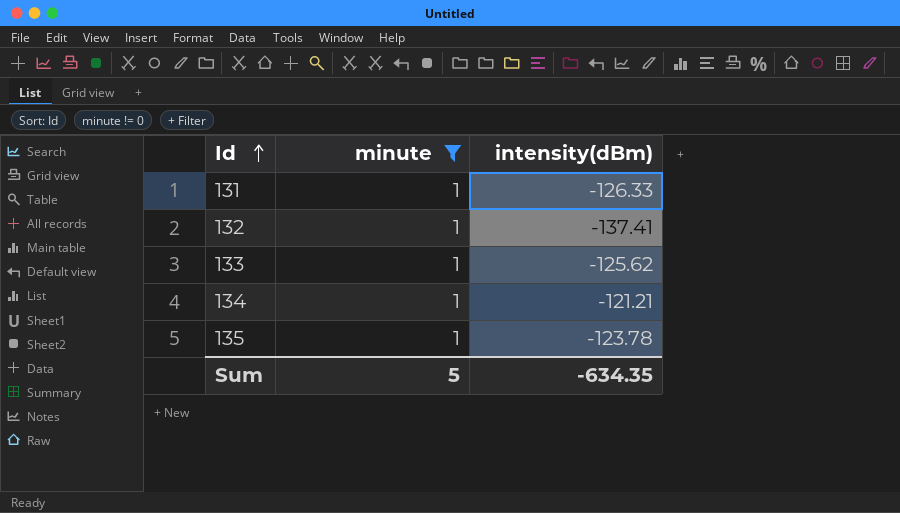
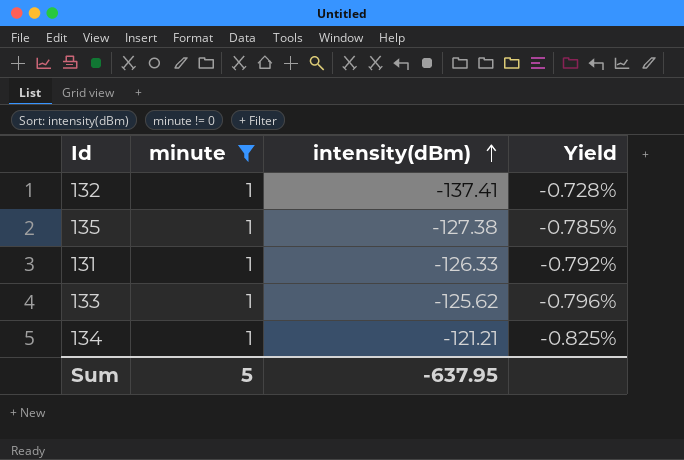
row order: Id ascending -> intensity(dBm) ascending
column Yield | formula: none -> [minute] / [intensity(dBm)]
135 | intensity(dBm): -123.78 -> -127.38
Sum | intensity(dBm): -634.35 -> -637.95

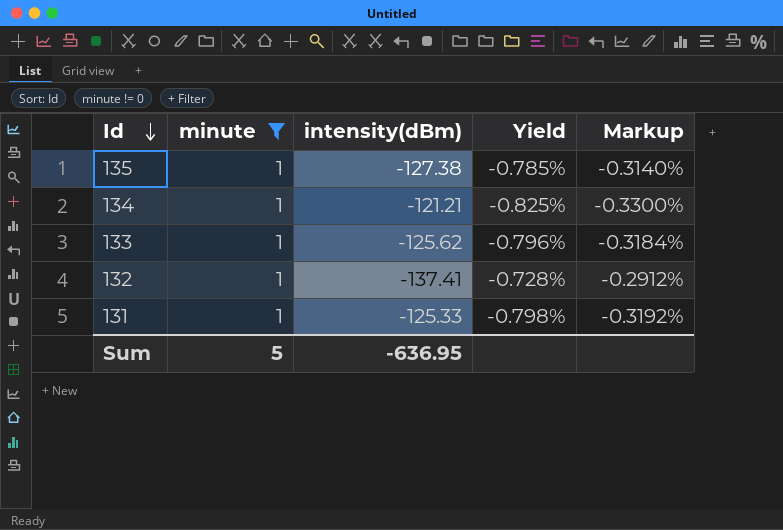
row order: intensity(dBm) ascending -> Id descending
column Markup | formula: none -> [Yield] * 0.4
131 | intensity(dBm): -126.33 -> -125.33
131 | Yield: -0.792% -> -0.798%
Sum | intensity(dBm): -637.95 -> -636.95

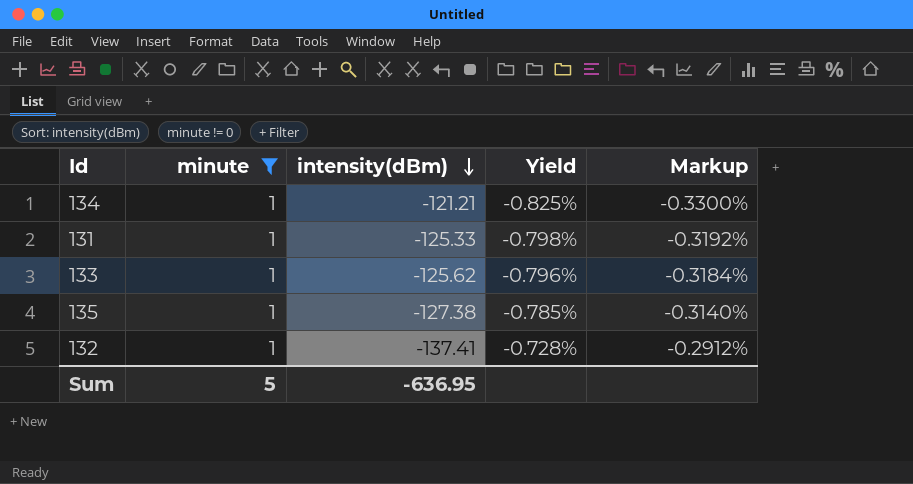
row order: Id descending -> intensity(dBm) descending

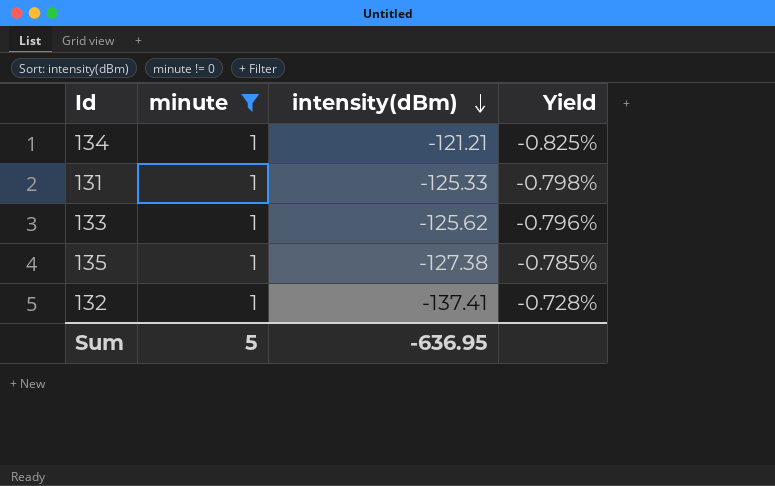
column Markup | formula: [Yield] * 0.4 -> none

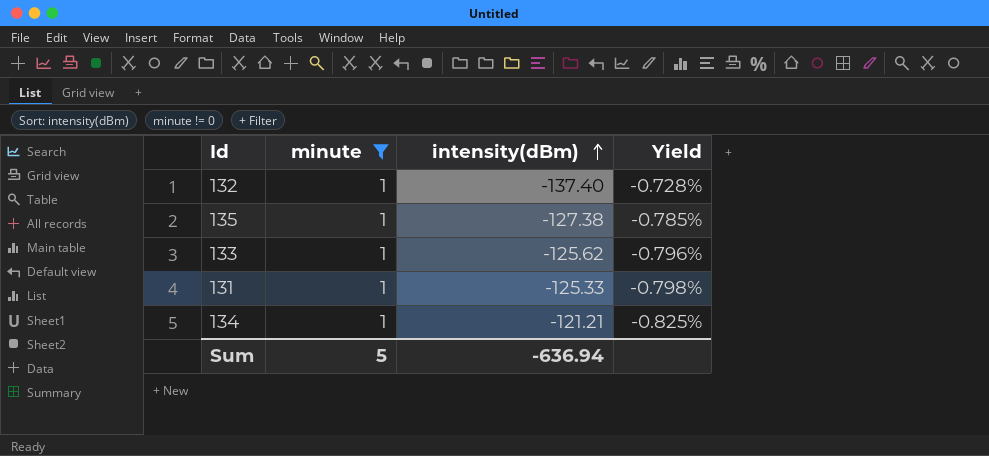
row order: intensity(dBm) descending -> intensity(dBm) ascending
132 | intensity(dBm): -137.41 -> -137.40
Sum | intensity(dBm): -636.95 -> -636.94

